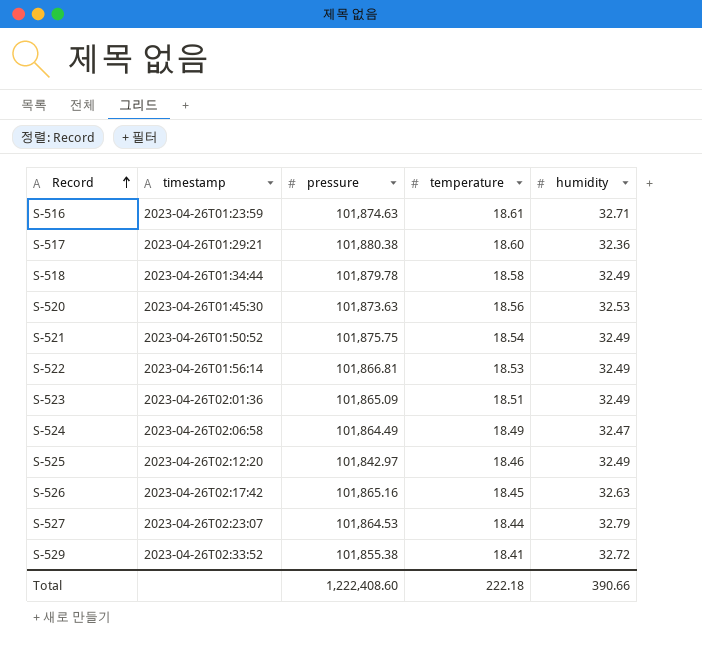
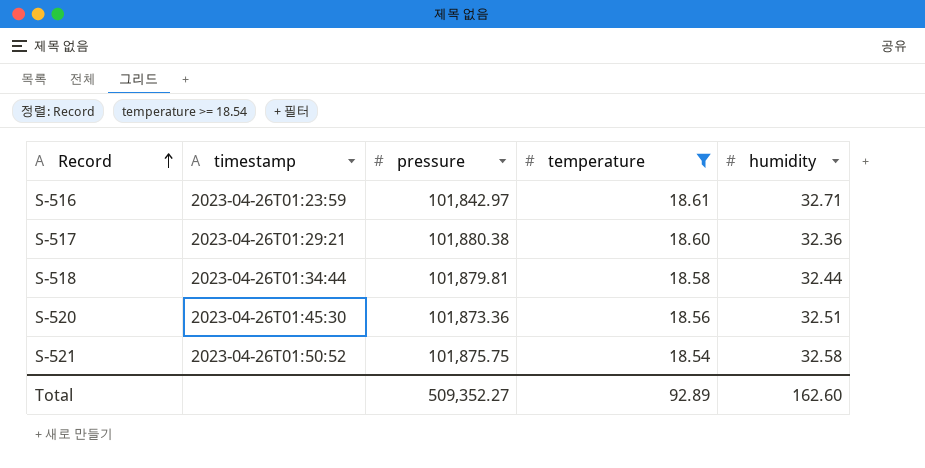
filter: none -> temperature >= 18.54
S-516 | pressure: 101,874.63 -> 101,842.97
S-518 | pressure: 101,879.78 -> 101,879.81
S-518 | humidity: 32.49 -> 32.44
S-520 | pressure: 101,873.63 -> 101,873.36
S-520 | humidity: 32.53 -> 32.51
S-521 | humidity: 32.49 -> 32.58
Total | pressure: 1,222,408.60 -> 509,352.27
Total | temperature: 222.18 -> 92.89
Total | humidity: 390.66 -> 162.60

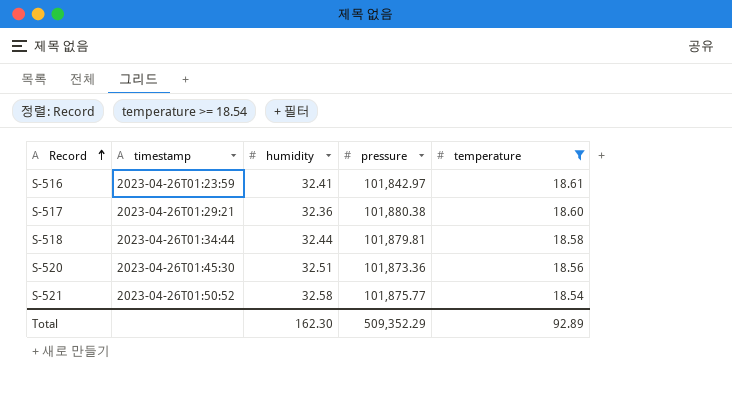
column humidity | position: 5 -> 3
S-516 | humidity: 32.71 -> 32.41
S-521 | pressure: 101,875.75 -> 101,875.77
Total | humidity: 162.60 -> 162.30
Total | pressure: 509,352.27 -> 509,352.29

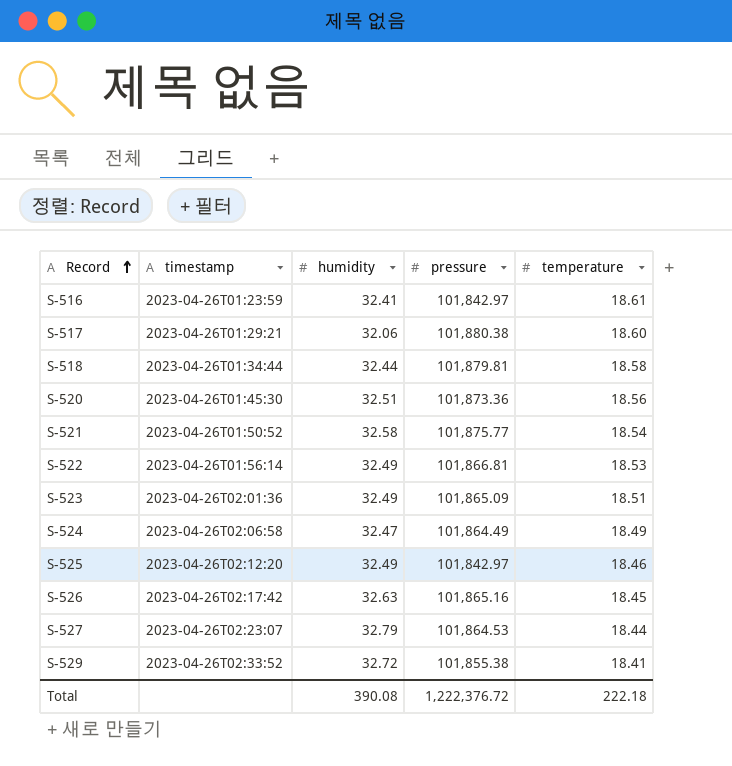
filter: temperature >= 18.54 -> none
S-517 | humidity: 32.36 -> 32.06
Total | humidity: 162.30 -> 390.08
Total | pressure: 509,352.29 -> 1,222,376.72
Total | temperature: 92.89 -> 222.18

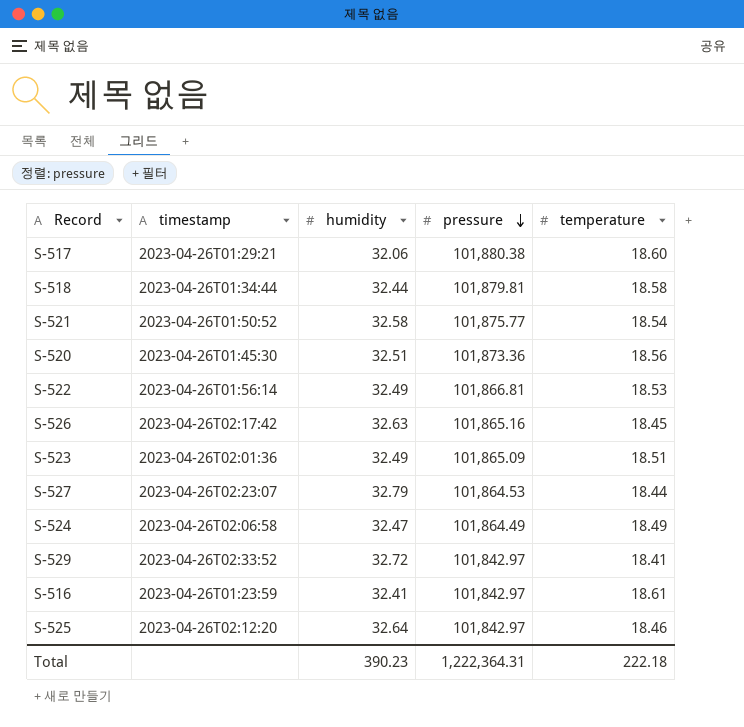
row order: Record ascending -> pressure descending
S-529 | pressure: 101,855.38 -> 101,842.97
S-525 | humidity: 32.49 -> 32.64
Total | humidity: 390.08 -> 390.23
Total | pressure: 1,222,376.72 -> 1,222,364.31

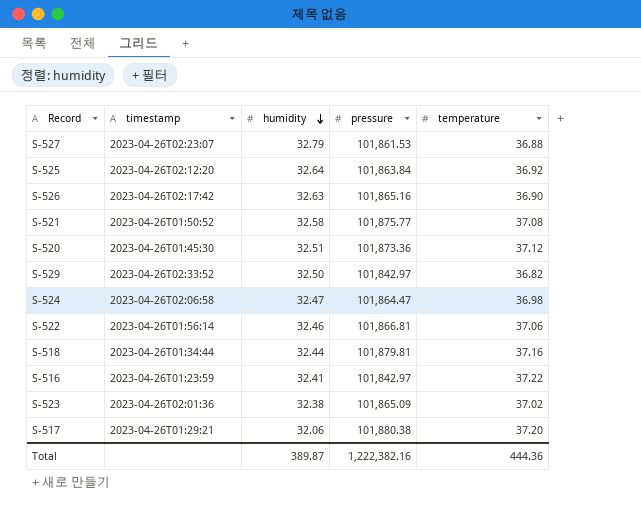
row order: pressure descending -> humidity descending
S-527 | pressure: 101,864.53 -> 101,861.53
S-527 | temperature: 18.44 -> 36.88
S-525 | pressure: 101,842.97 -> 101,863.84
S-525 | temperature: 18.46 -> 36.92
S-526 | temperature: 18.45 -> 36.90
S-521 | temperature: 18.54 -> 37.08
S-520 | temperature: 18.56 -> 37.12
S-529 | humidity: 32.72 -> 32.50
S-529 | temperature: 18.41 -> 36.82
S-524 | pressure: 101,864.49 -> 101,864.47
S-524 | temperature: 18.49 -> 36.98
S-522 | humidity: 32.49 -> 32.46
S-522 | temperature: 18.53 -> 37.06
S-518 | temperature: 18.58 -> 37.16
S-516 | temperature: 18.61 -> 37.22
S-523 | humidity: 32.49 -> 32.38
S-523 | temperature: 18.51 -> 37.02
S-517 | temperature: 18.60 -> 37.20
Total | humidity: 390.23 -> 389.87
Total | pressure: 1,222,364.31 -> 1,222,382.16
Total | temperature: 222.18 -> 444.36

